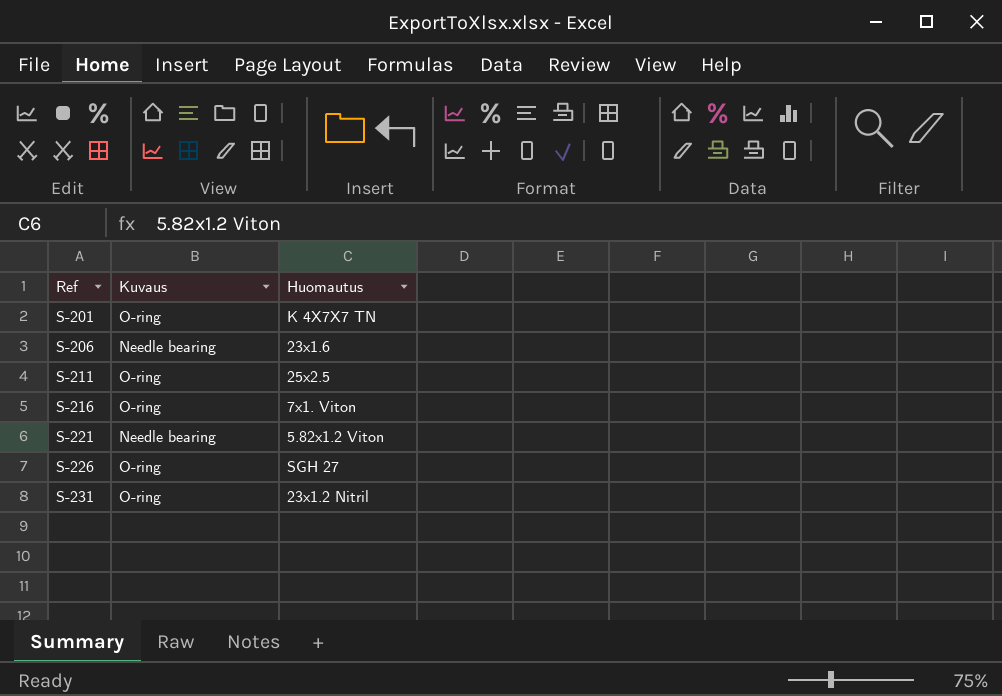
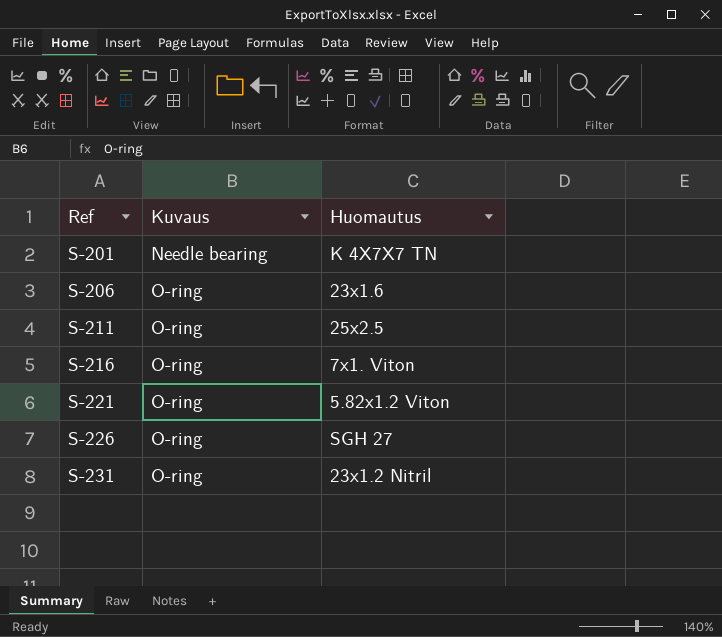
S-201 | Kuvaus: O-ring -> Needle bearing
S-206 | Kuvaus: Needle bearing -> O-ring
S-221 | Kuvaus: Needle bearing -> O-ring

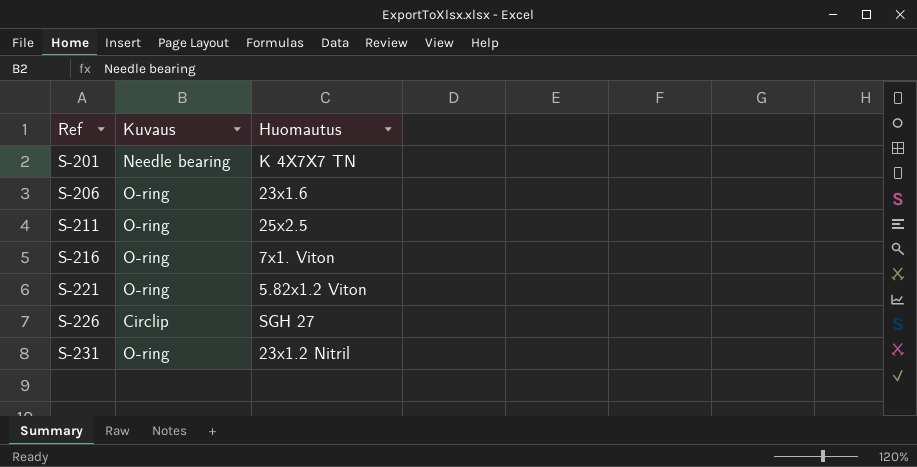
S-226 | Kuvaus: O-ring -> Circlip

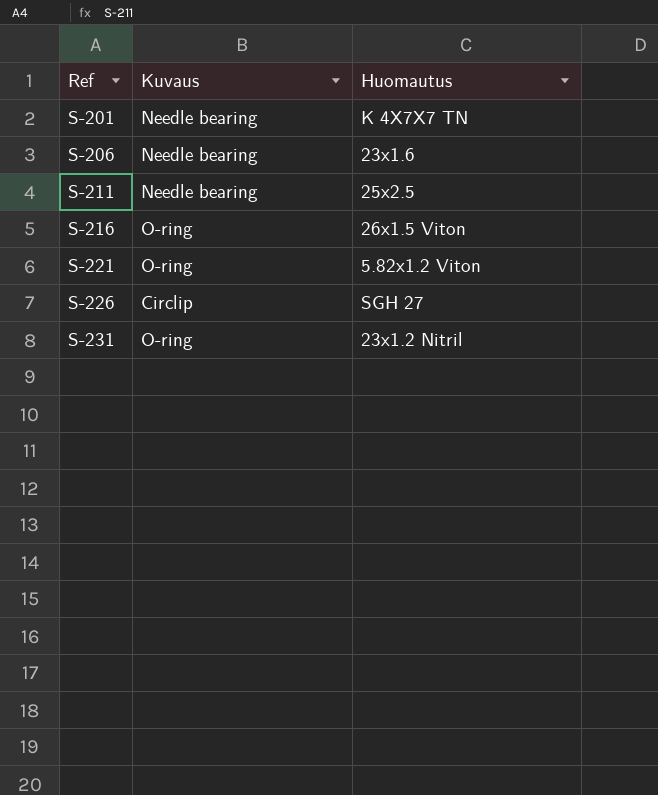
S-206 | Kuvaus: O-ring -> Needle bearing
S-211 | Kuvaus: O-ring -> Needle bearing
S-216 | Huomautus: 7x1. Viton -> 26x1.5 Viton

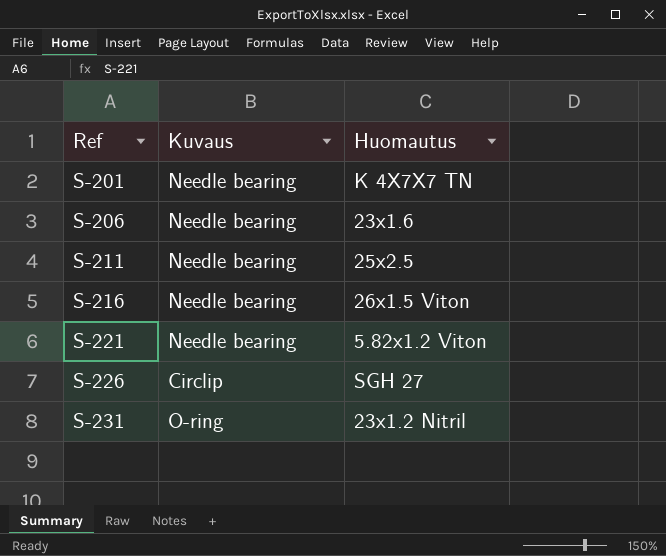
S-216 | Kuvaus: O-ring -> Needle bearing
S-221 | Kuvaus: O-ring -> Needle bearing

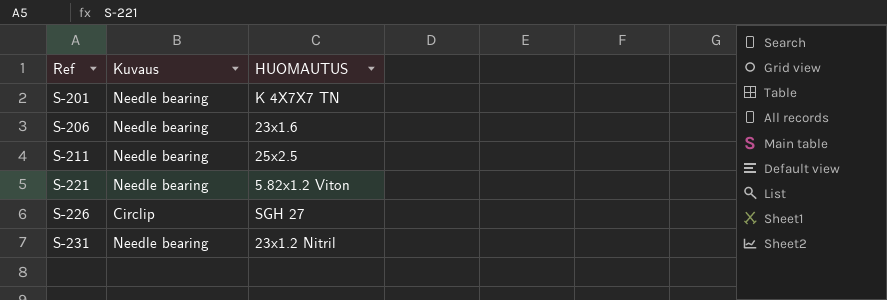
column name: Huomautus -> HUOMAUTUS
row S-216: Needle bearing | 26x1.5 Viton -> none
S-231 | Kuvaus: O-ring -> Needle bearing

